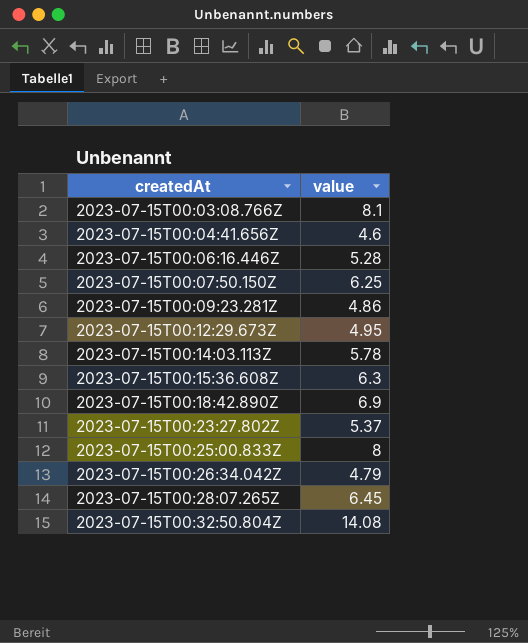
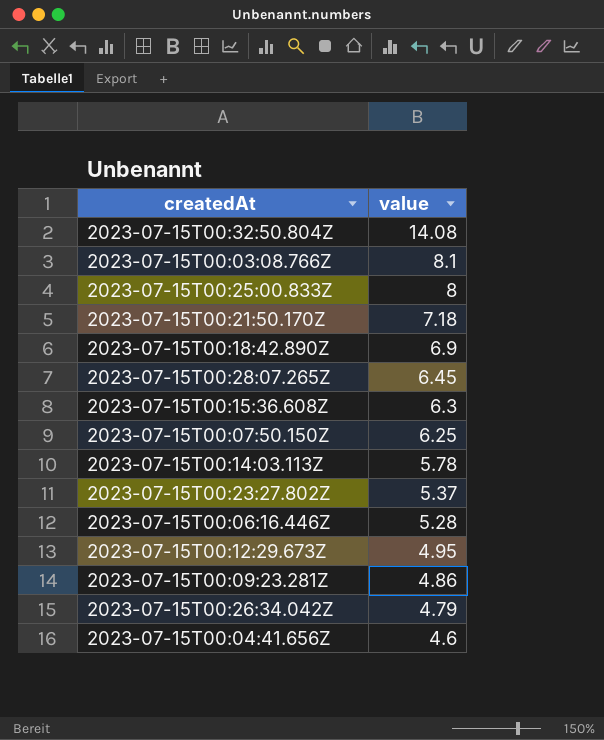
row order: createdAt ascending -> value descending
row 2023-07-15T00:21:50.170Z: none -> 7.18

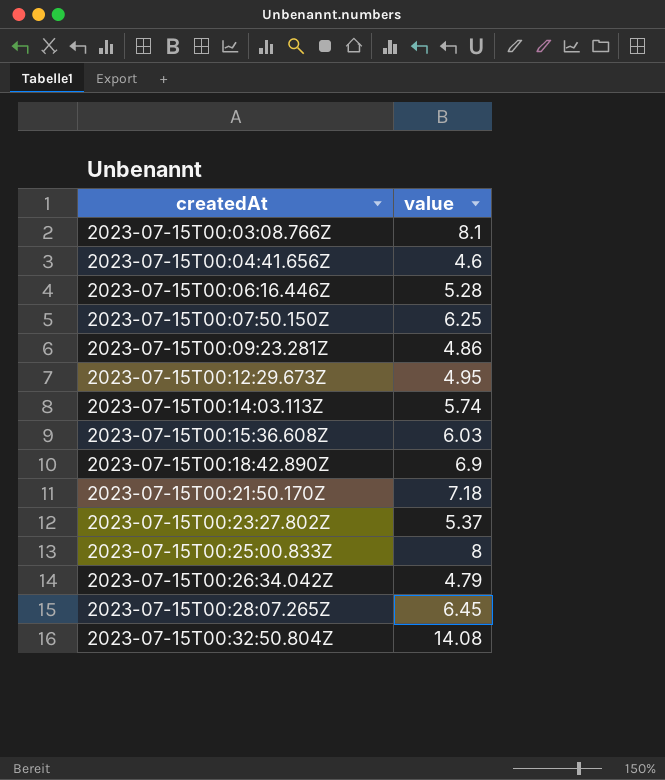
row order: value descending -> createdAt ascending
2023-07-15T00:14:03.113Z | value: 5.78 -> 5.74
2023-07-15T00:15:36.608Z | value: 6.3 -> 6.03

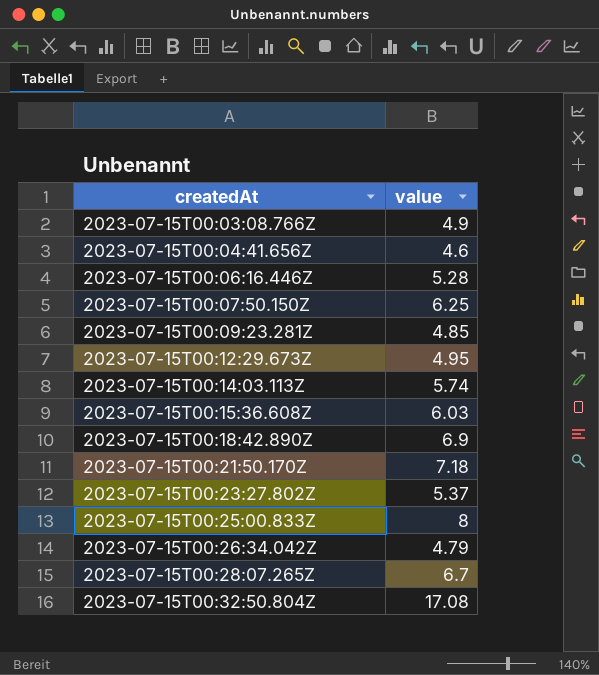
2023-07-15T00:03:08.766Z | value: 8.1 -> 4.9
2023-07-15T00:09:23.281Z | value: 4.86 -> 4.85
2023-07-15T00:28:07.265Z | value: 6.45 -> 6.7
2023-07-15T00:32:50.804Z | value: 14.08 -> 17.08

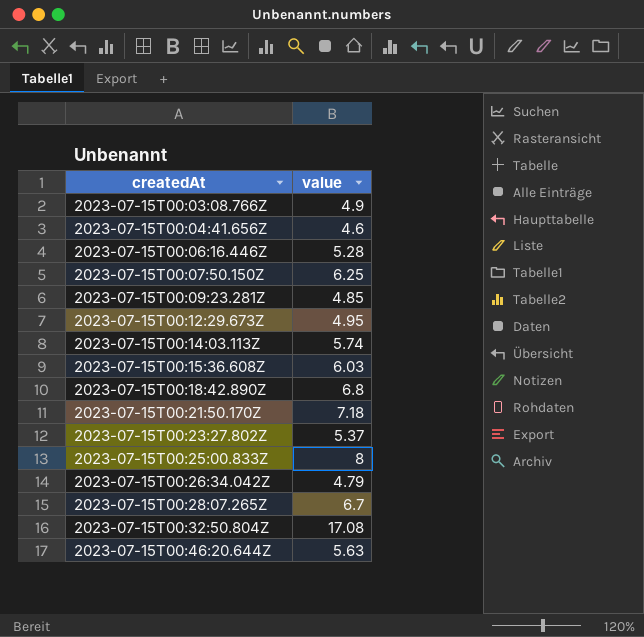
2023-07-15T00:18:42.890Z | value: 6.9 -> 6.8
row 2023-07-15T00:46:20.644Z: none -> 5.63

